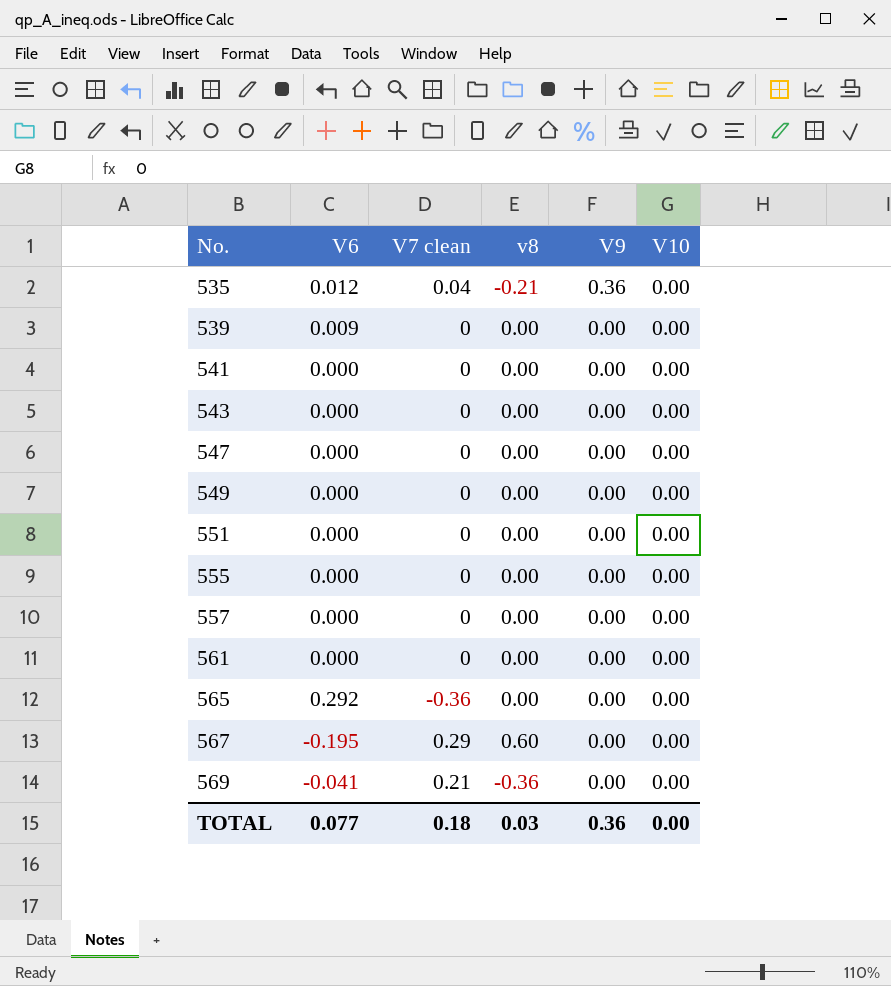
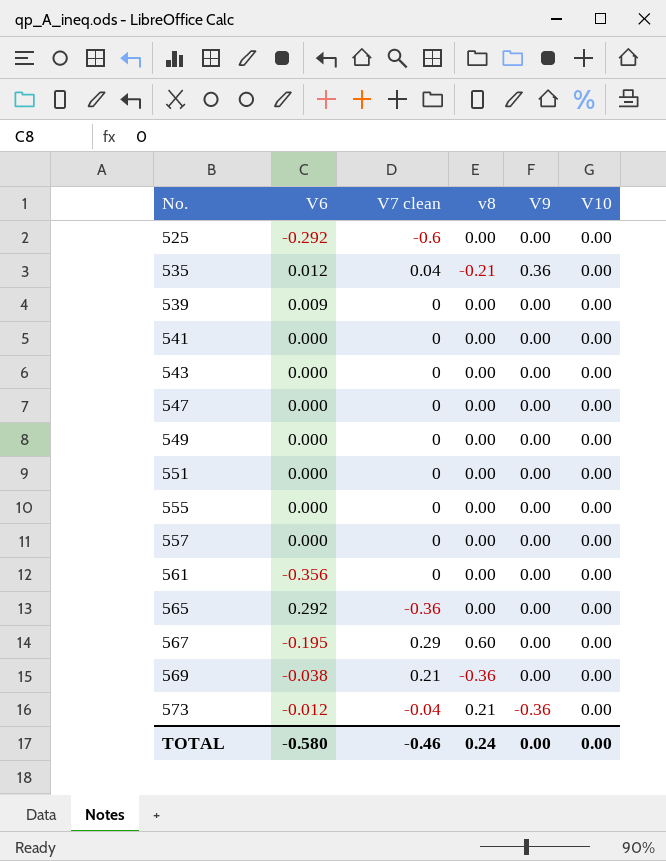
row 525: none -> -0.292 | -0.6 | 0.00 | 0.00 | 0.00
561 | V6: 0.000 -> -0.356
569 | V6: -0.041 -> -0.038
row 573: none -> -0.012 | -0.04 | 0.21 | -0.36 | 0.00
TOTAL | V6: 0.077 -> -0.580
TOTAL | V7 clean: 0.18 -> -0.46
TOTAL | v8: 0.03 -> 0.24
TOTAL | V9: 0.36 -> 0.00

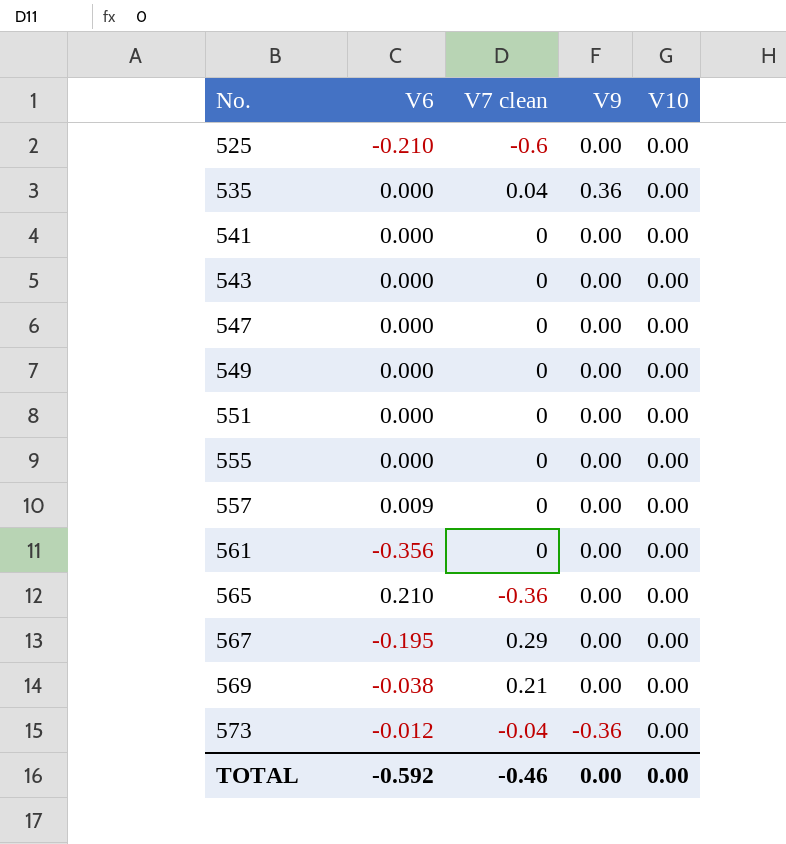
column v8 | position: 4 -> none
row 539: 0.009 | 0 | 0.00 | 0.00 | 0.00 -> none
525 | V6: -0.292 -> -0.210
535 | V6: 0.012 -> 0.000
557 | V6: 0.000 -> 0.009
565 | V6: 0.292 -> 0.210
TOTAL | V6: -0.580 -> -0.592

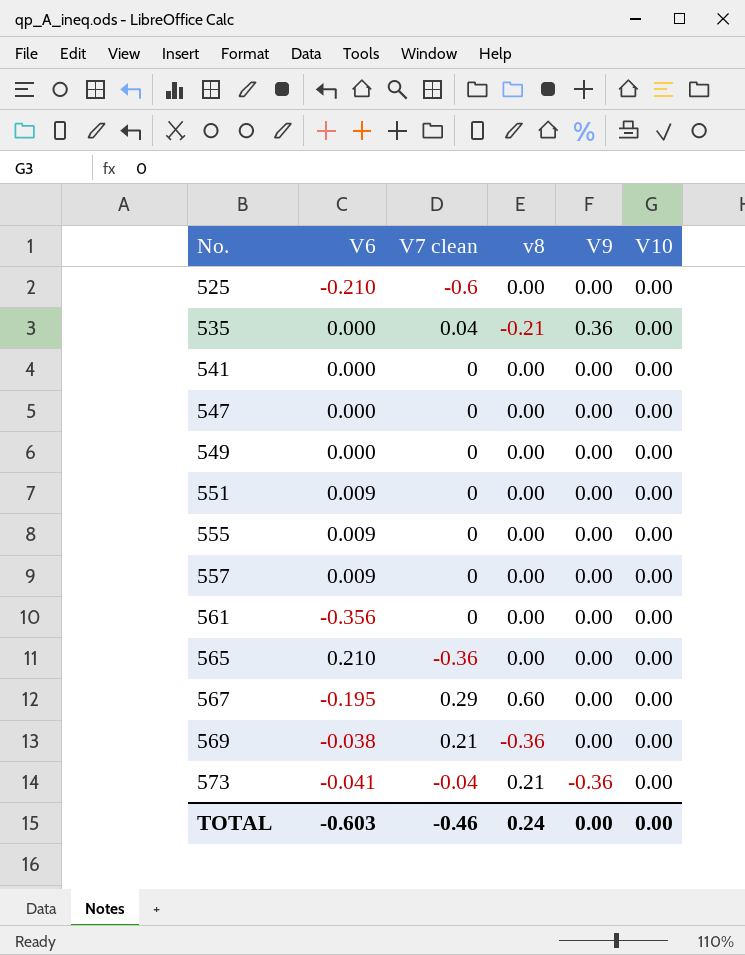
column v8 | position: none -> 4
row 543: 0.000 | 0 | 0.00 | 0.00 -> none
551 | V6: 0.000 -> 0.009
555 | V6: 0.000 -> 0.009
573 | V6: -0.012 -> -0.041
TOTAL | V6: -0.592 -> -0.603

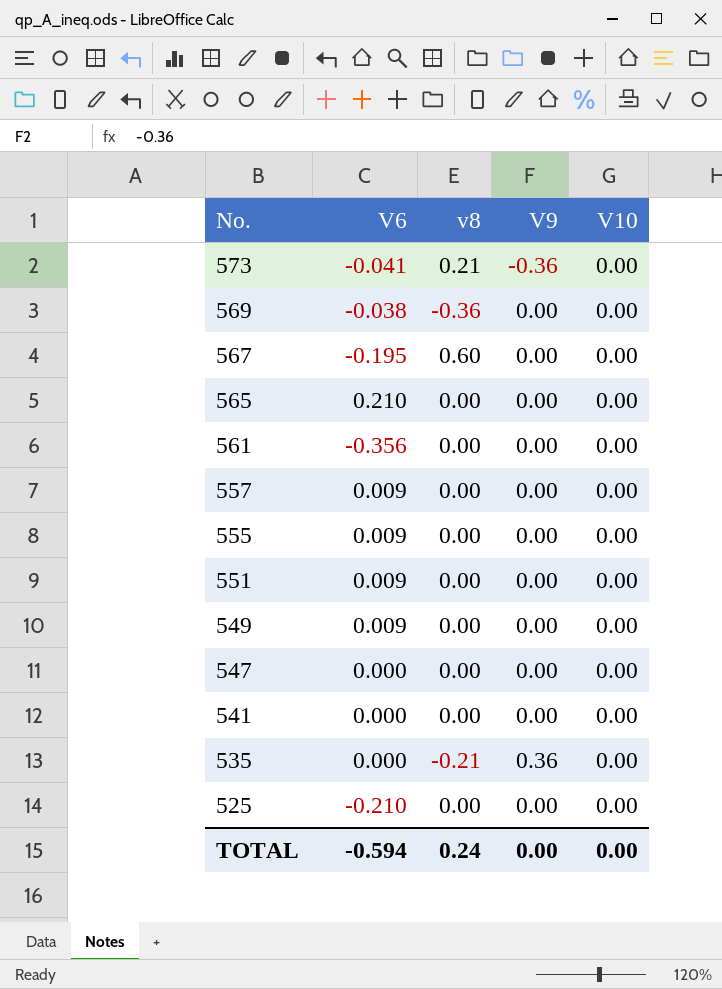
row order: No. ascending -> No. descending
column V7 clean | position: 3 -> none
549 | V6: 0.000 -> 0.009
TOTAL | V6: -0.603 -> -0.594

